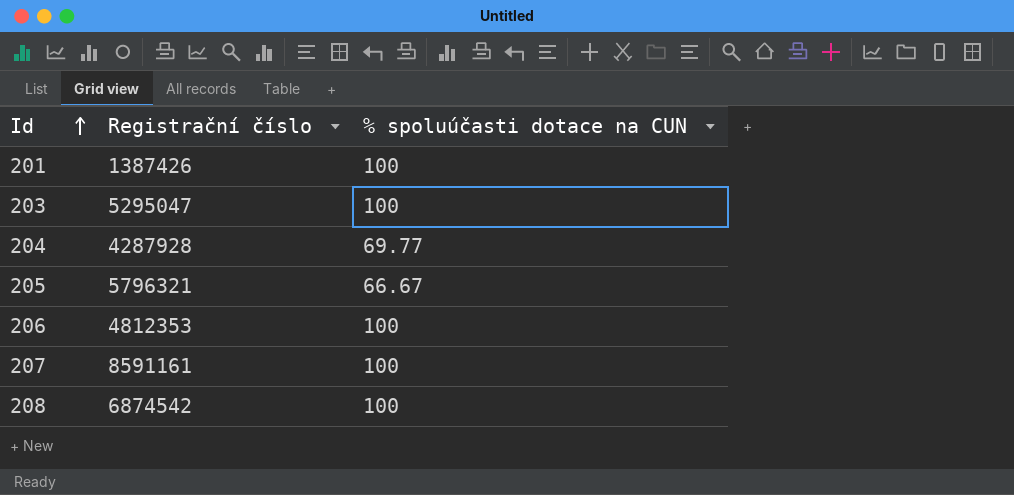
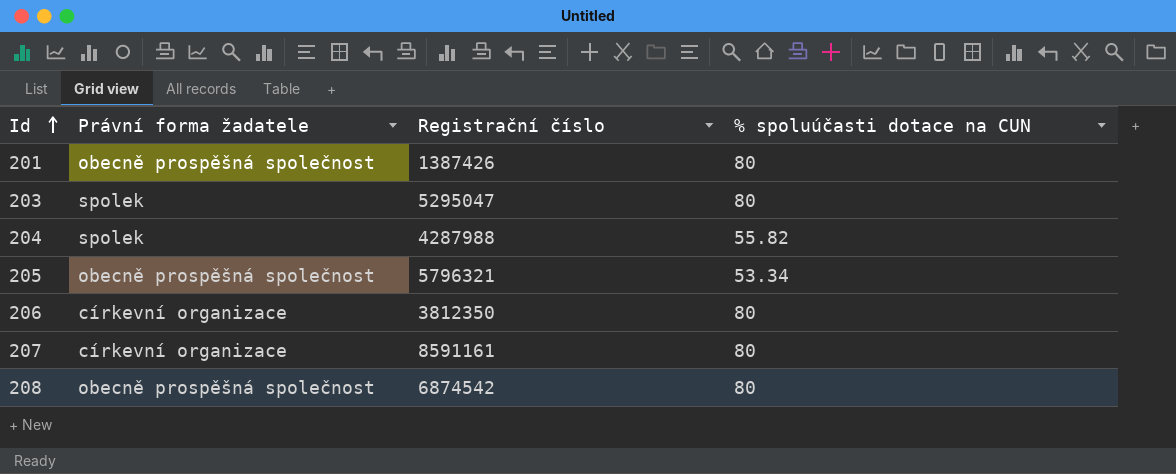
column Právní forma žadatele | position: none -> 2
201 | % spoluúčasti dotace na CUN: 100 -> 80
203 | % spoluúčasti dotace na CUN: 100 -> 80
204 | Registrační číslo: 4287928 -> 4287988
204 | % spoluúčasti dotace na CUN: 69.77 -> 55.82
205 | % spoluúčasti dotace na CUN: 66.67 -> 53.34
206 | Registrační číslo: 4812353 -> 3812350
206 | % spoluúčasti dotace na CUN: 100 -> 80
207 | % spoluúčasti dotace na CUN: 100 -> 80
208 | % spoluúčasti dotace na CUN: 100 -> 80

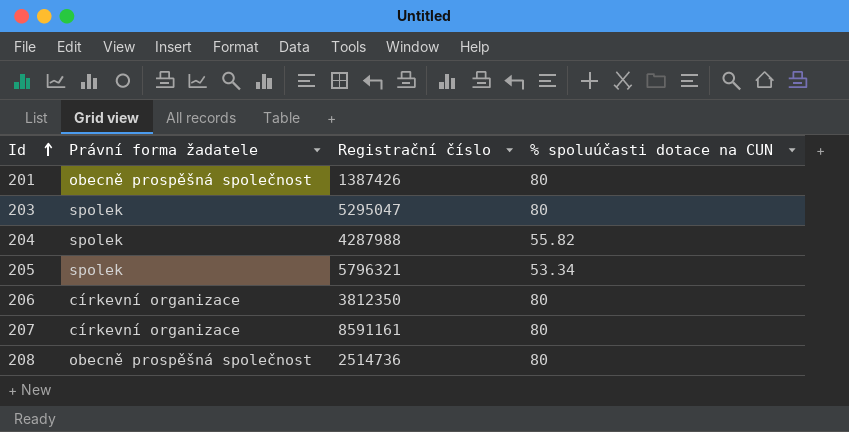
205 | Právní forma žadatele: obecně prospěšná společnost -> spolek
208 | Registrační číslo: 6874542 -> 2514736

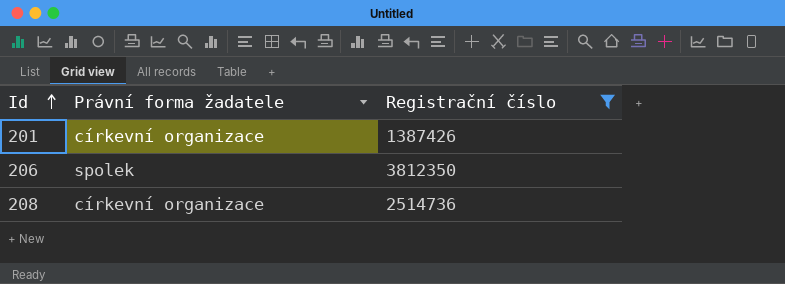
filter: none -> Registrační číslo <= 3812350
column % spoluúčasti dotace na CUN | position: 4 -> none
201 | Právní forma žadatele: obecně prospěšná společnost -> církevní organizace
206 | Právní forma žadatele: církevní organizace -> spolek
208 | Právní forma žadatele: obecně prospěšná společnost -> církevní organizace

